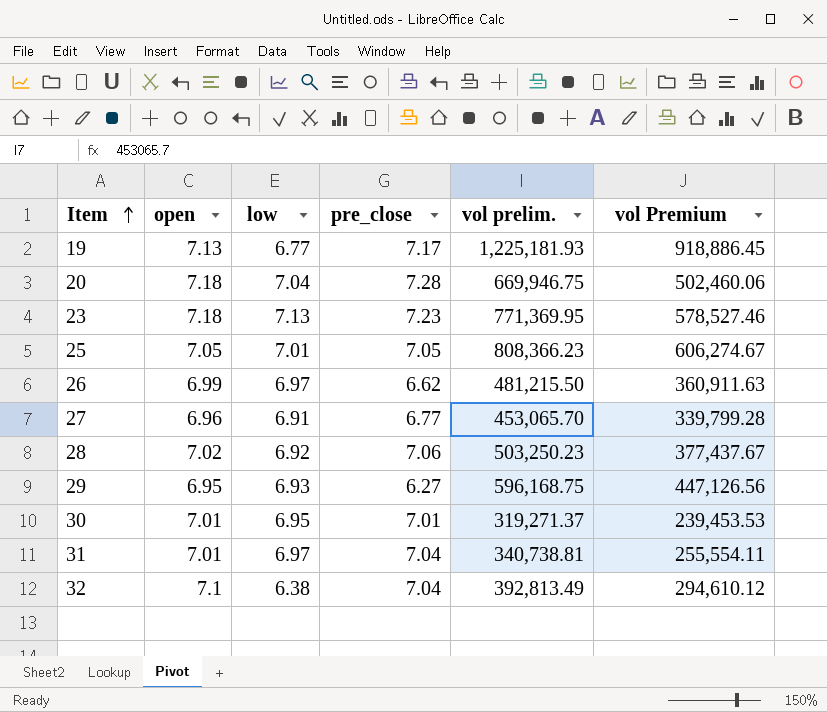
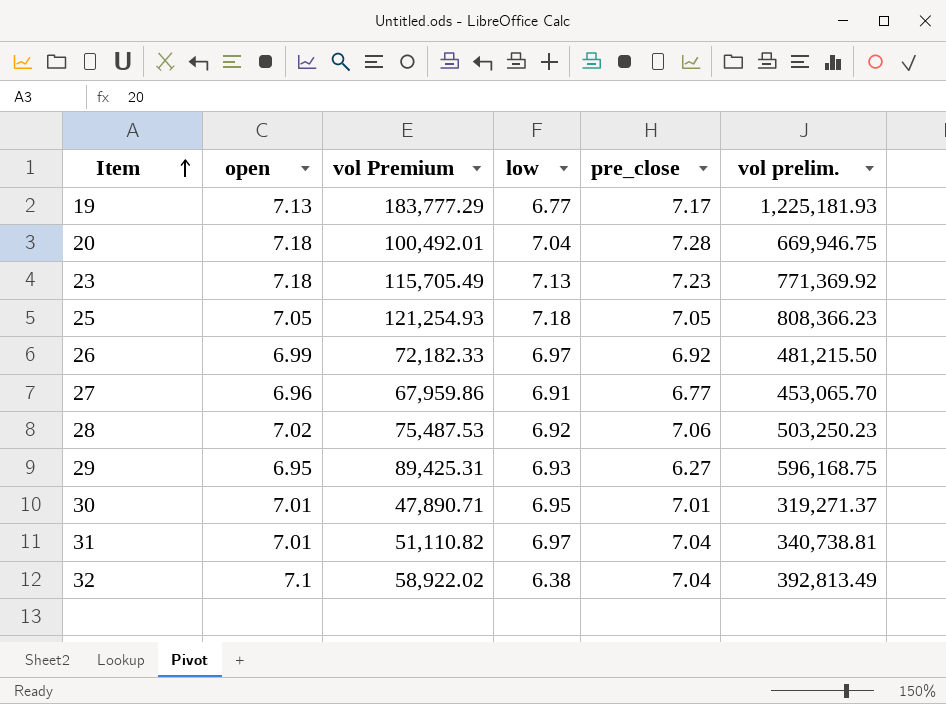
column vol Premium | formula: [vol prelim.] * 0.75 -> [vol prelim.] * 0.15
column vol Premium | position: 6 -> 3
23 | vol prelim.: 771,369.95 -> 771,369.92
25 | low: 7.01 -> 7.18
26 | pre_close: 6.62 -> 6.92

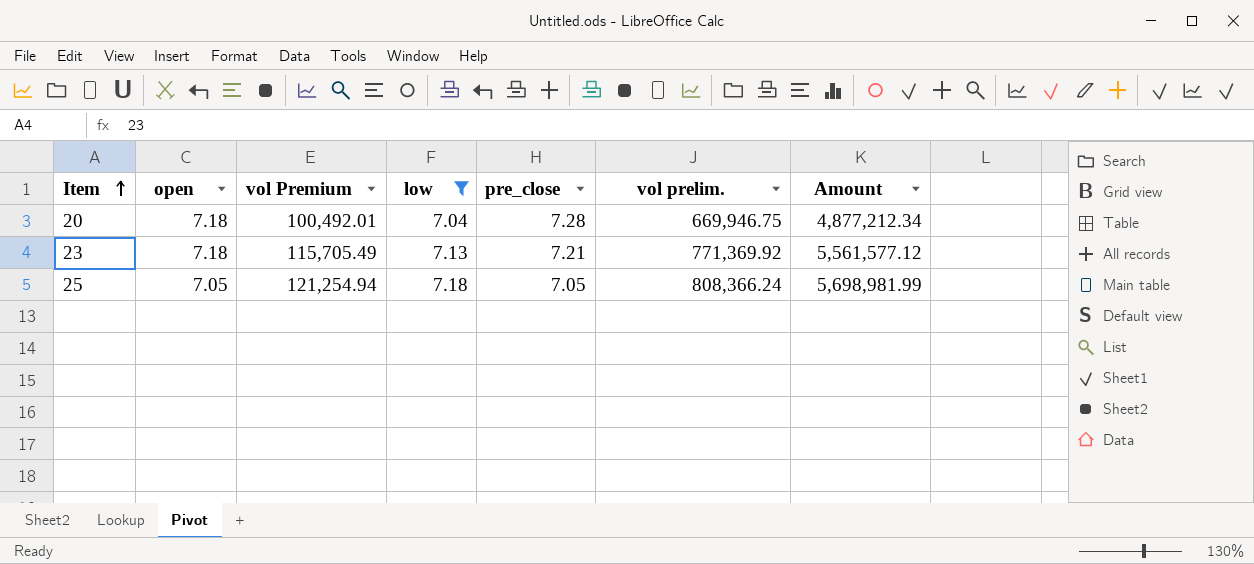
filter: none -> low >= 7.04
column Amount | formula: none -> [pre_close] * [vol prelim.]
23 | pre_close: 7.23 -> 7.21
25 | vol Premium: 121,254.93 -> 121,254.94
25 | vol prelim.: 808,366.23 -> 808,366.24

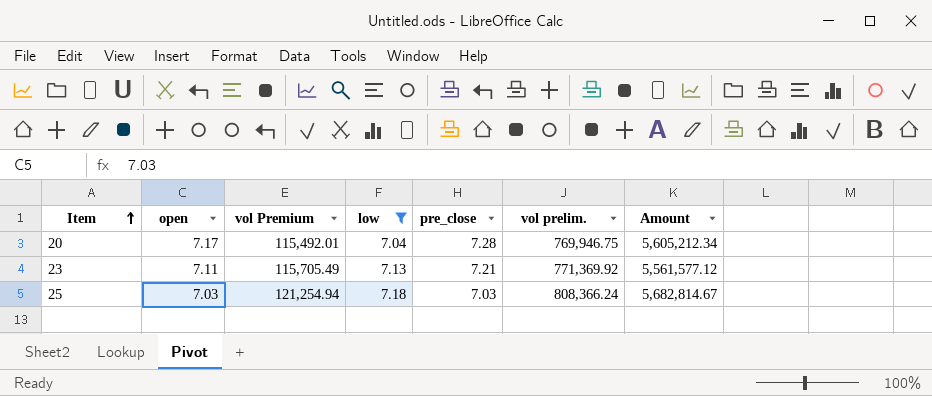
20 | open: 7.18 -> 7.17
20 | vol Premium: 100,492.01 -> 115,492.01
20 | vol prelim.: 669,946.75 -> 769,946.75
20 | Amount: 4,877,212.34 -> 5,605,212.34
23 | open: 7.18 -> 7.11
25 | open: 7.05 -> 7.03
25 | pre_close: 7.05 -> 7.03
25 | Amount: 5,698,981.99 -> 5,682,814.67

